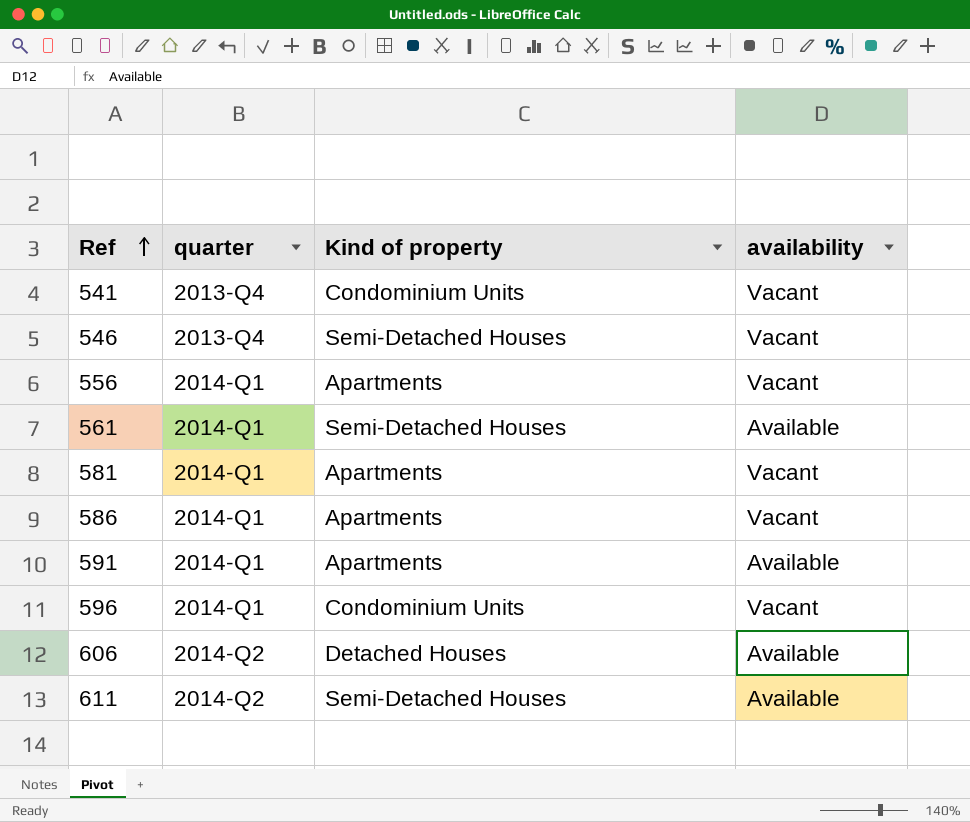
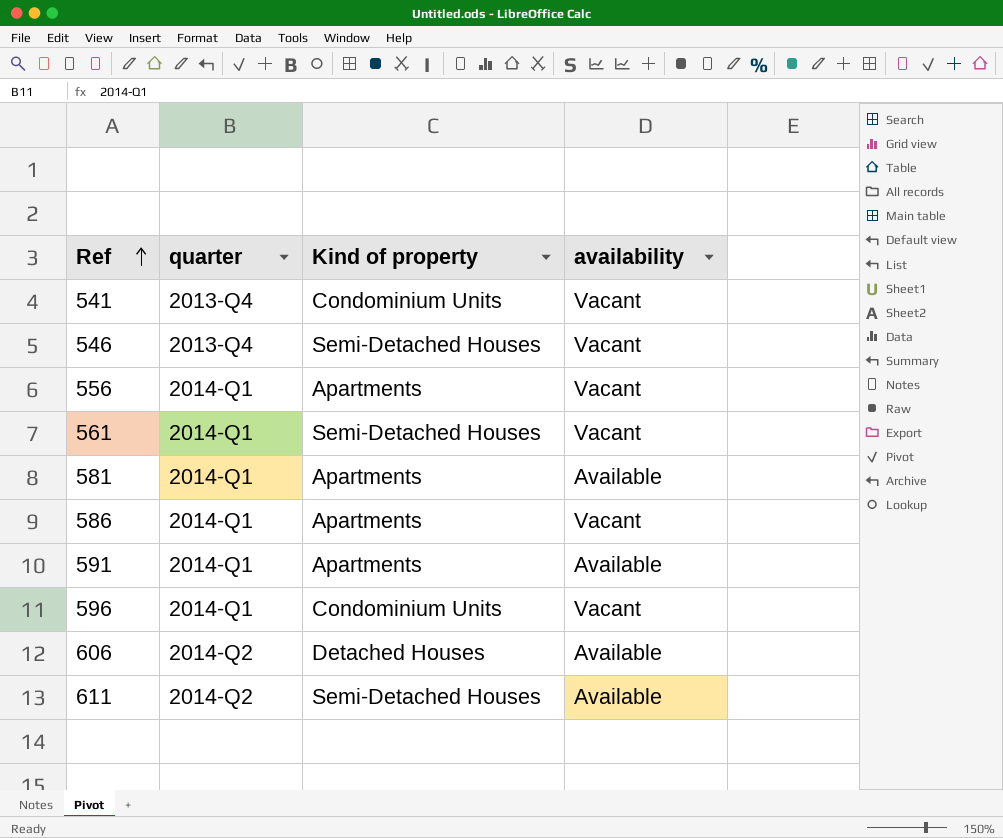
561 | availability: Available -> Vacant
581 | availability: Vacant -> Available

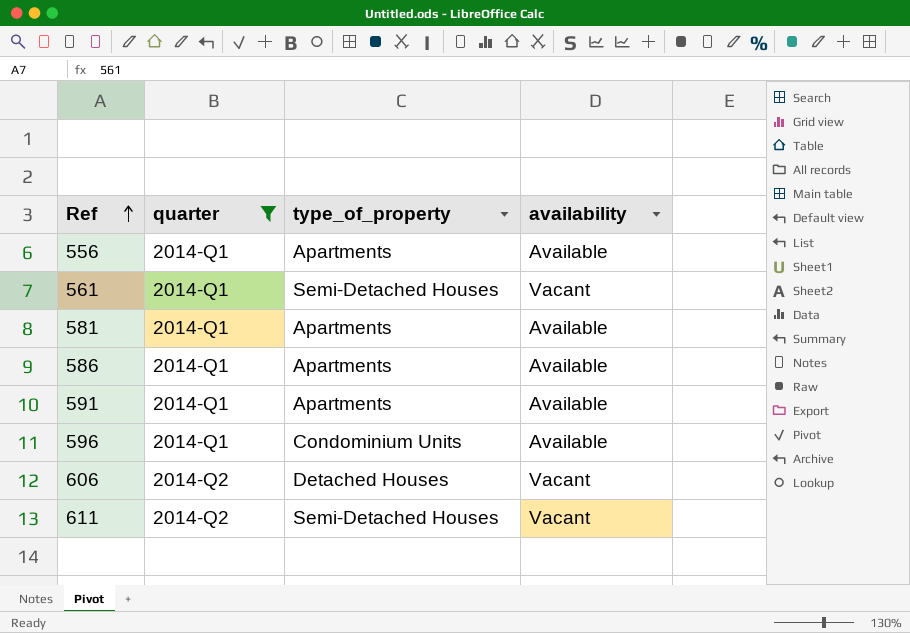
filter: none -> quarter != 2013-Q4
column name: Kind of property -> type_of_property
556 | availability: Vacant -> Available
586 | availability: Vacant -> Available
596 | availability: Vacant -> Available
606 | availability: Available -> Vacant
611 | availability: Available -> Vacant

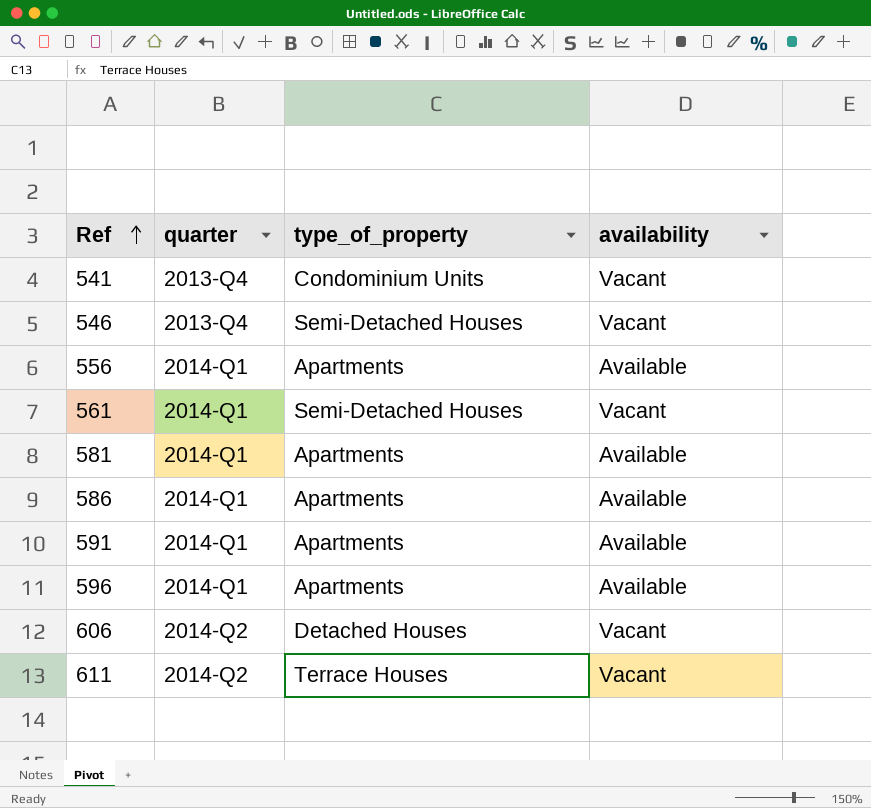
filter: quarter != 2013-Q4 -> none
596 | type_of_property: Condominium Units -> Apartments
611 | type_of_property: Semi-Detached Houses -> Terrace Houses

